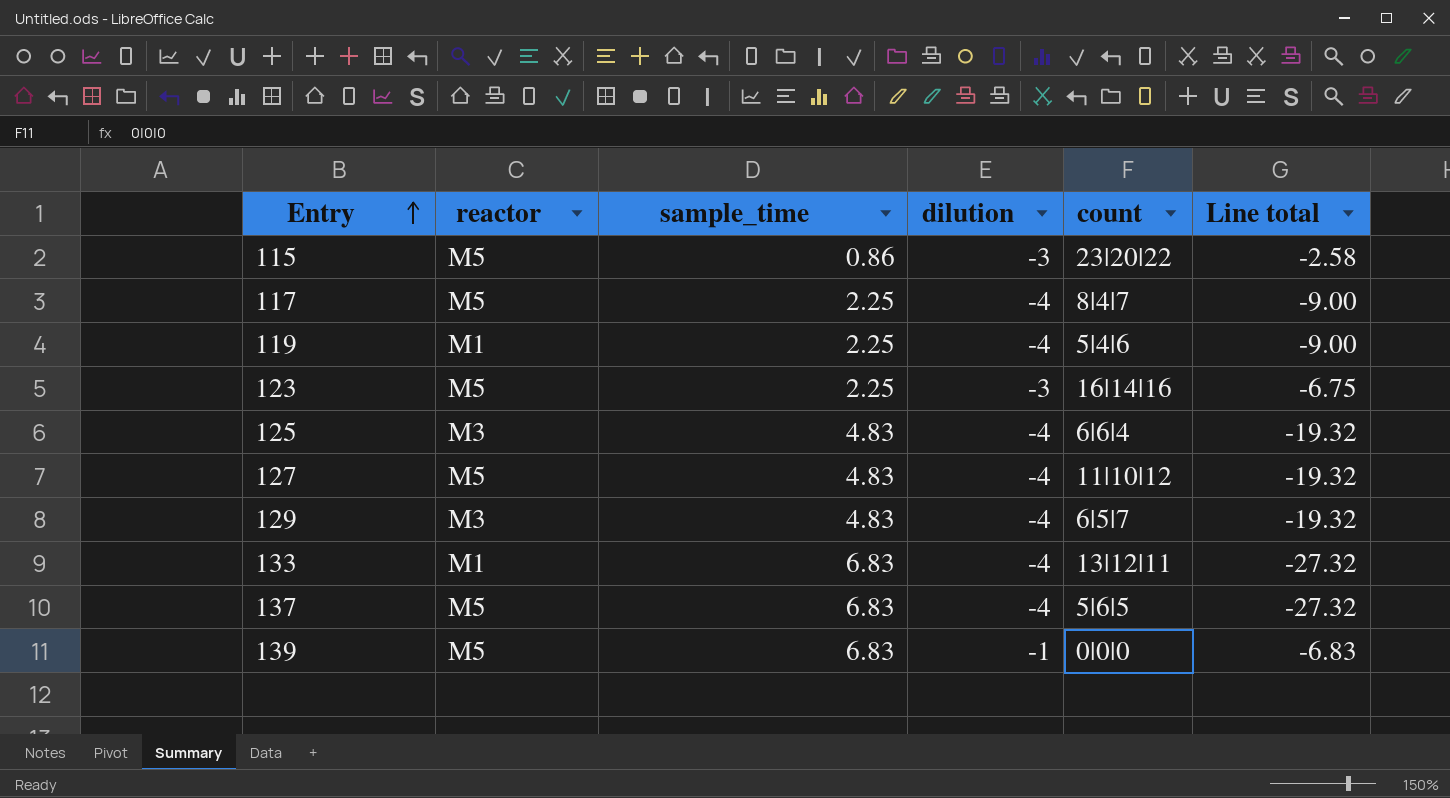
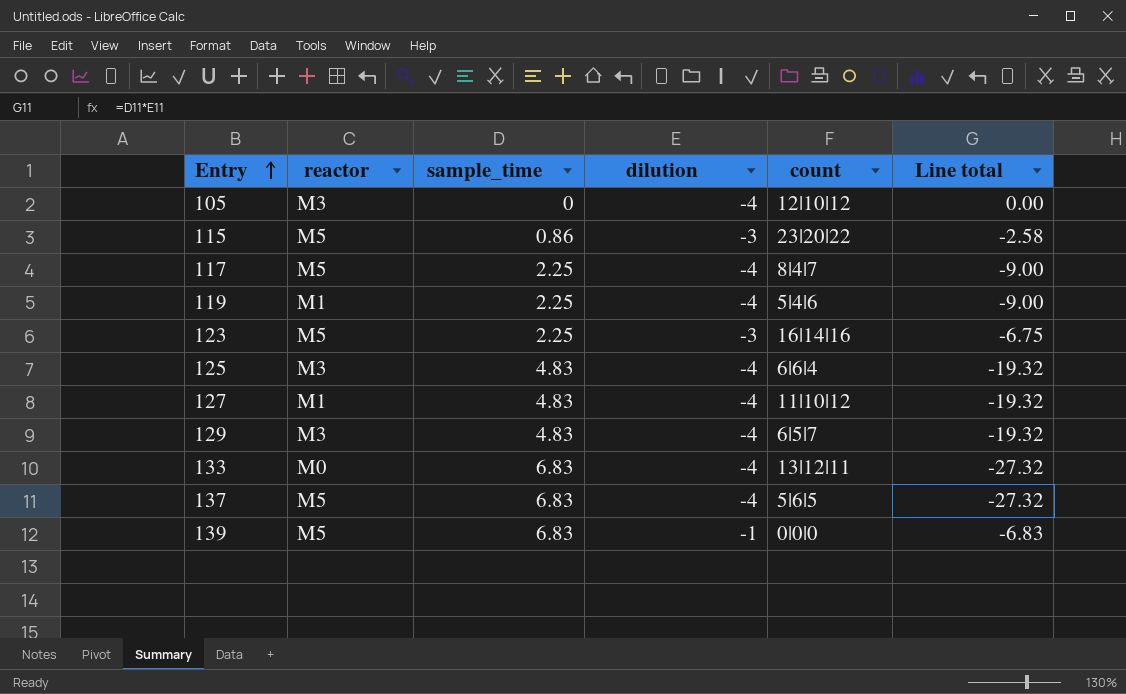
row 105: none -> M3 | 0 | -4 | 12|10|12 | 0.00
127 | reactor: M5 -> M1
133 | reactor: M1 -> M0

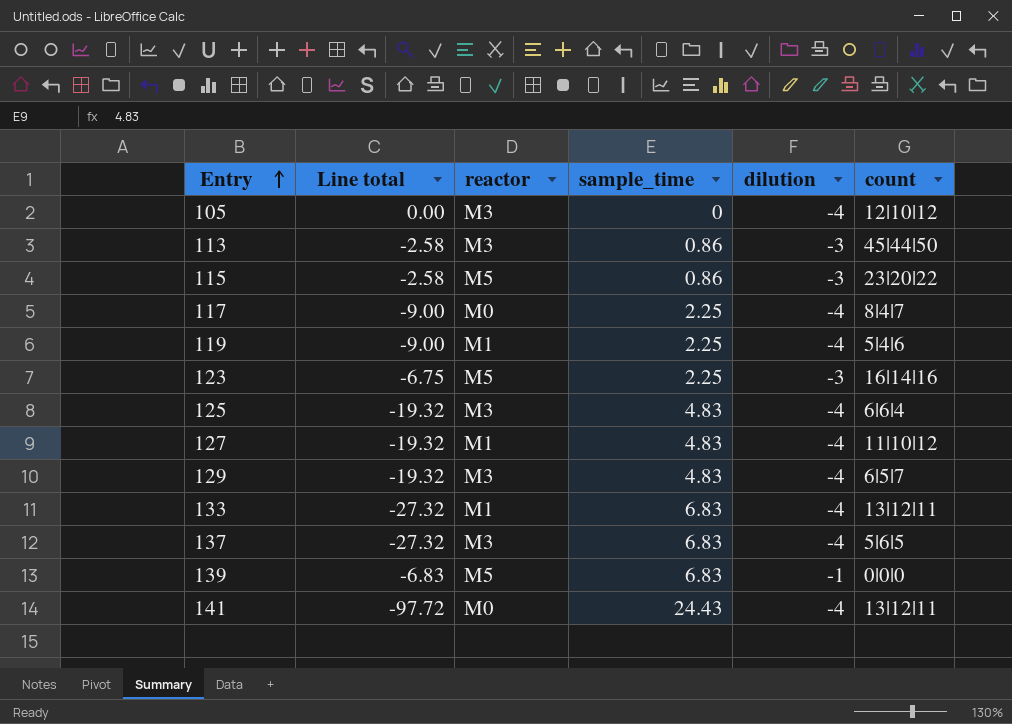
column Line total | position: 6 -> 2
row 113: none -> -2.58 | M3 | 0.86 | -3 | 45|44|50
117 | reactor: M5 -> M0
133 | reactor: M0 -> M1
137 | reactor: M5 -> M3
row 141: none -> -97.72 | M0 | 24.43 | -4 | 13|12|11

